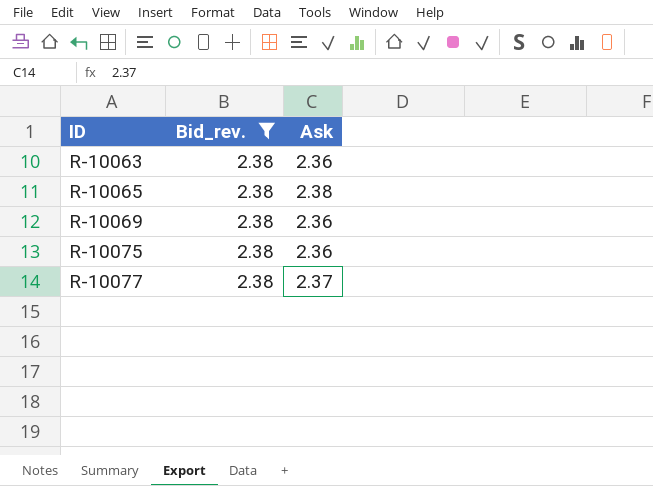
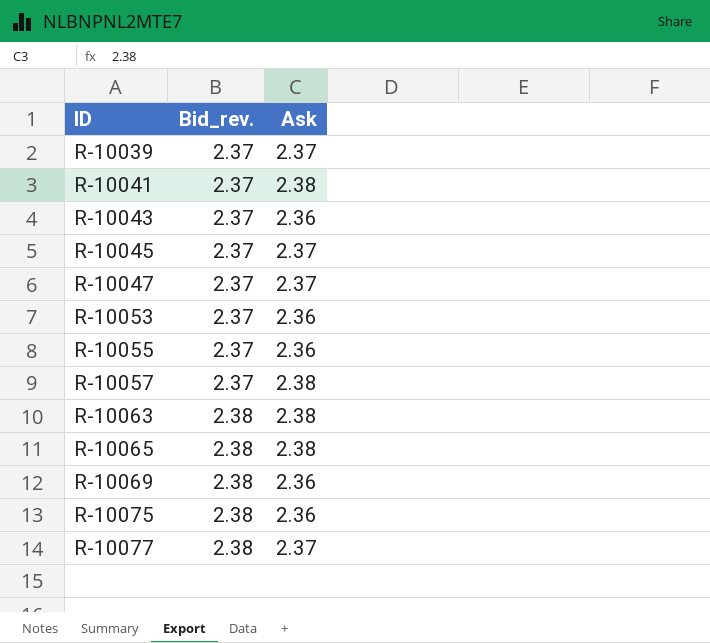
filter: Bid_rev. = 2.38 -> none
R-10063 | Ask: 2.36 -> 2.38

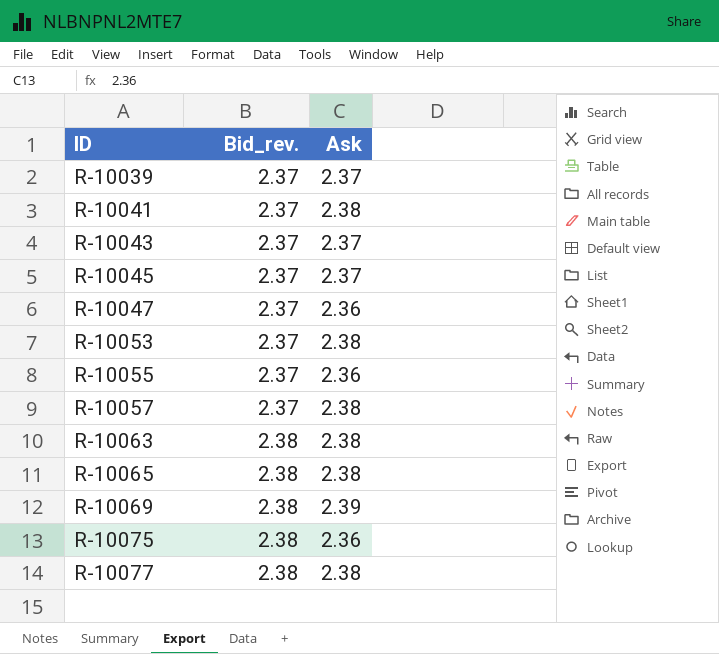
R-10043 | Ask: 2.36 -> 2.37
R-10047 | Ask: 2.37 -> 2.36
R-10053 | Ask: 2.36 -> 2.38
R-10069 | Ask: 2.36 -> 2.39
R-10077 | Ask: 2.37 -> 2.38

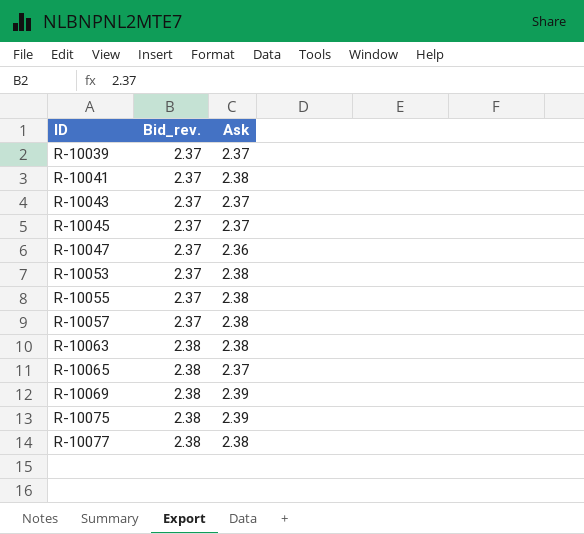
R-10055 | Ask: 2.36 -> 2.38
R-10065 | Ask: 2.38 -> 2.37
R-10075 | Ask: 2.36 -> 2.39

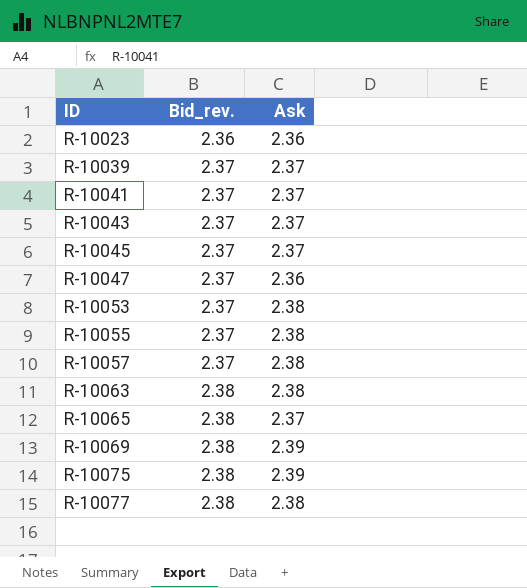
row R-10023: none -> 2.36 | 2.36
R-10041 | Ask: 2.38 -> 2.37

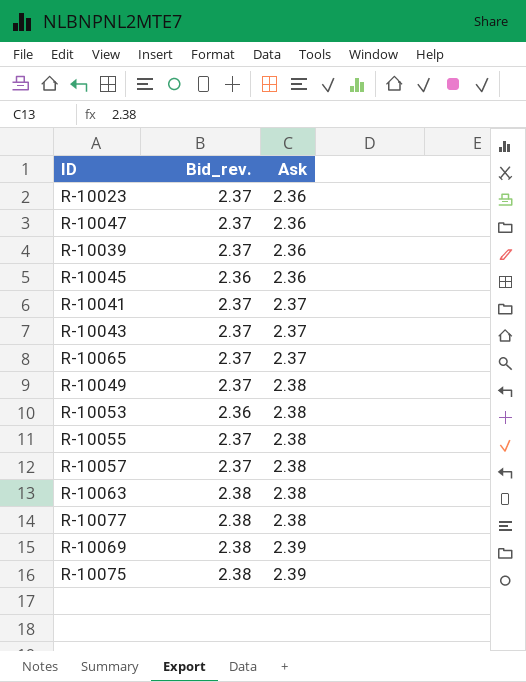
row order: ID ascending -> Ask ascending
R-10023 | Bid_rev.: 2.36 -> 2.37
R-10039 | Ask: 2.37 -> 2.36
R-10045 | Bid_rev.: 2.37 -> 2.36
R-10045 | Ask: 2.37 -> 2.36
R-10065 | Bid_rev.: 2.38 -> 2.37
row R-10049: none -> 2.37 | 2.38
R-10053 | Bid_rev.: 2.37 -> 2.36

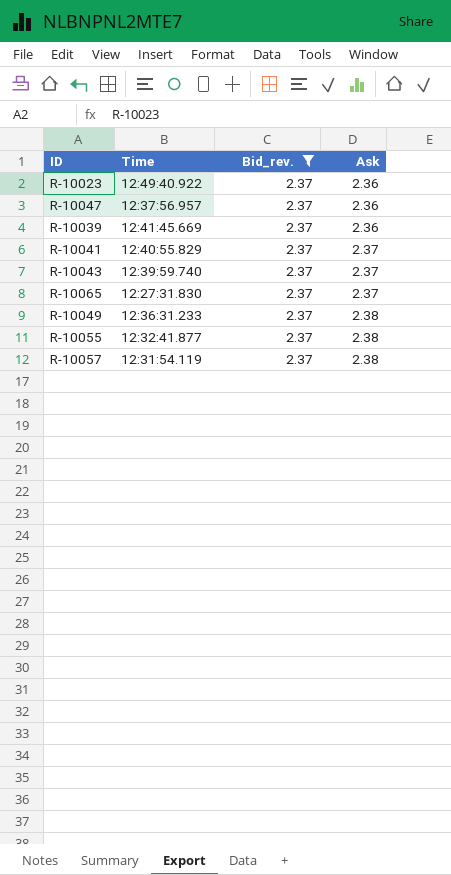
filter: none -> Bid_rev. = 2.37
column Time | position: none -> 2

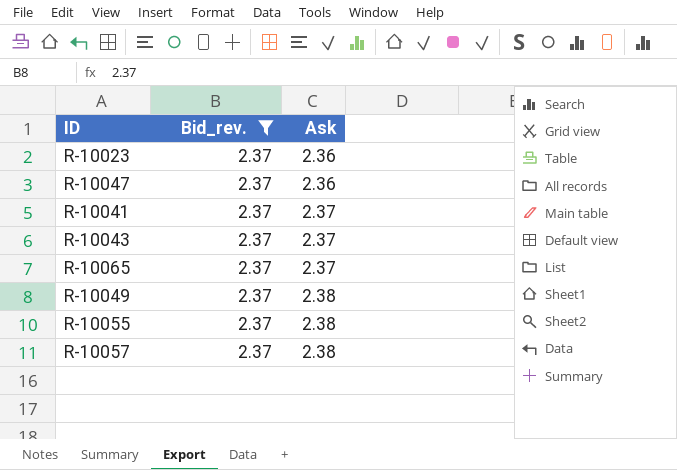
column Time | position: 2 -> none
row R-10039: 12:41:45.669 | 2.37 | 2.36 -> none

